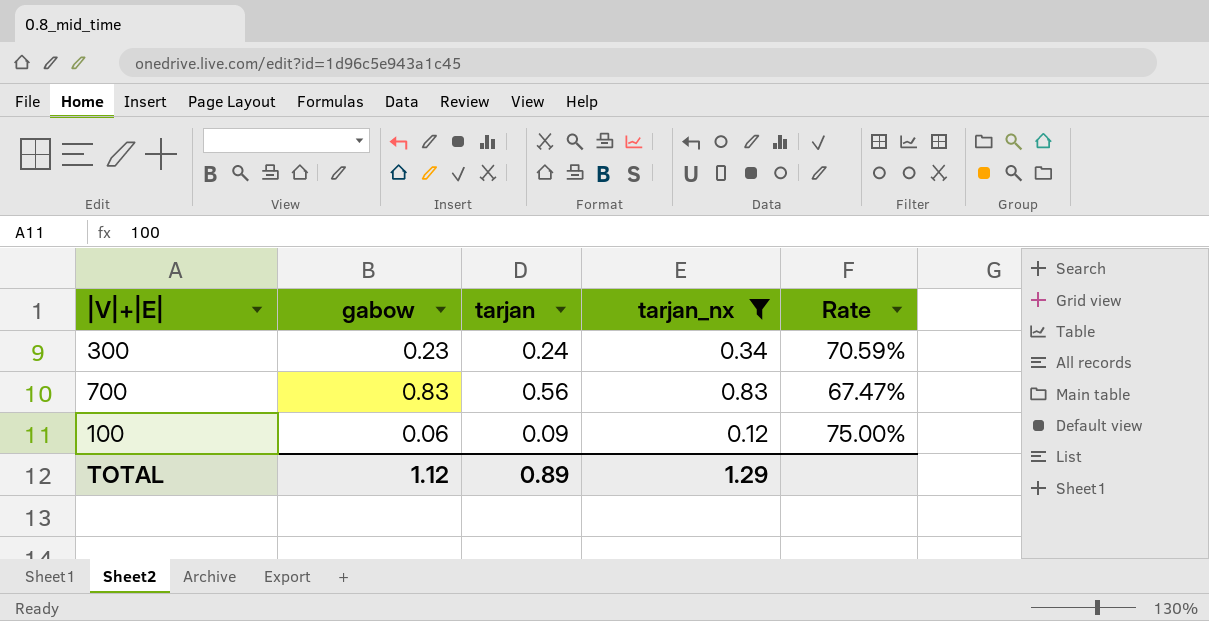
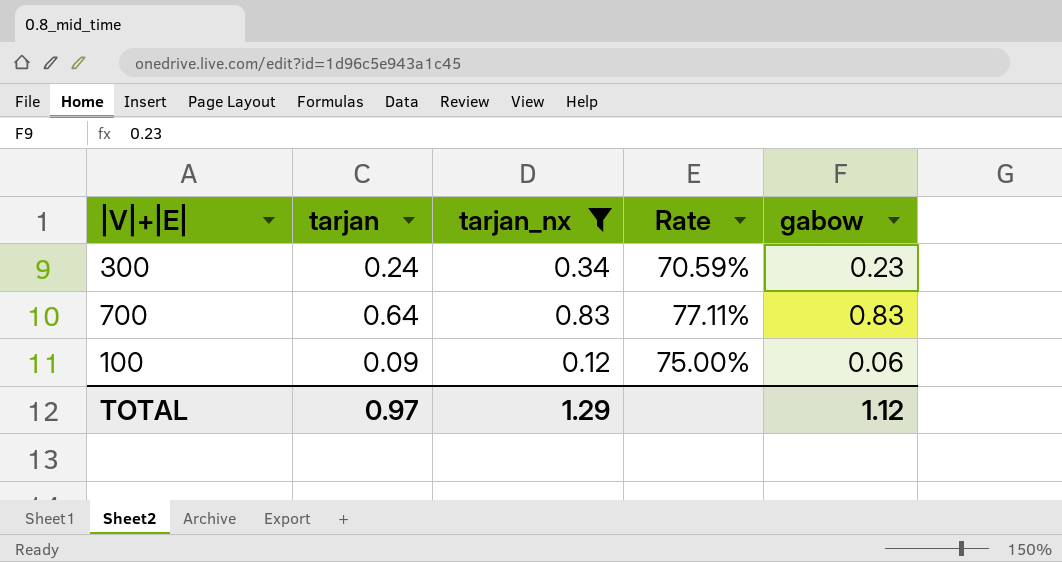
column gabow | position: 2 -> 5
700 | tarjan: 0.56 -> 0.64
700 | Rate: 67.47% -> 77.11%
TOTAL | tarjan: 0.89 -> 0.97

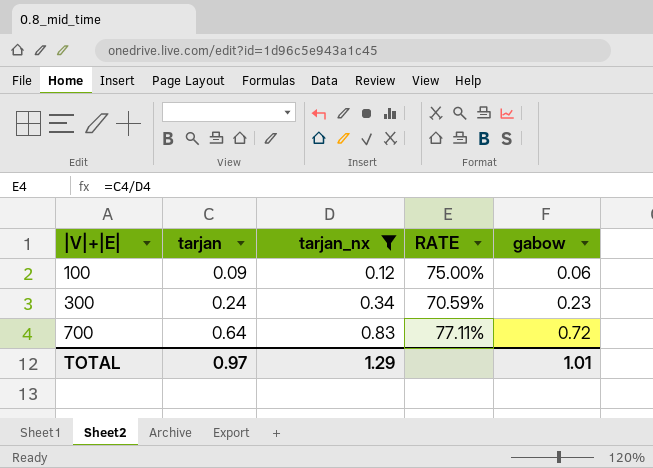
row order: none -> |V|+|E| ascending
column name: Rate -> RATE
700 | gabow: 0.83 -> 0.72
TOTAL | gabow: 1.12 -> 1.01

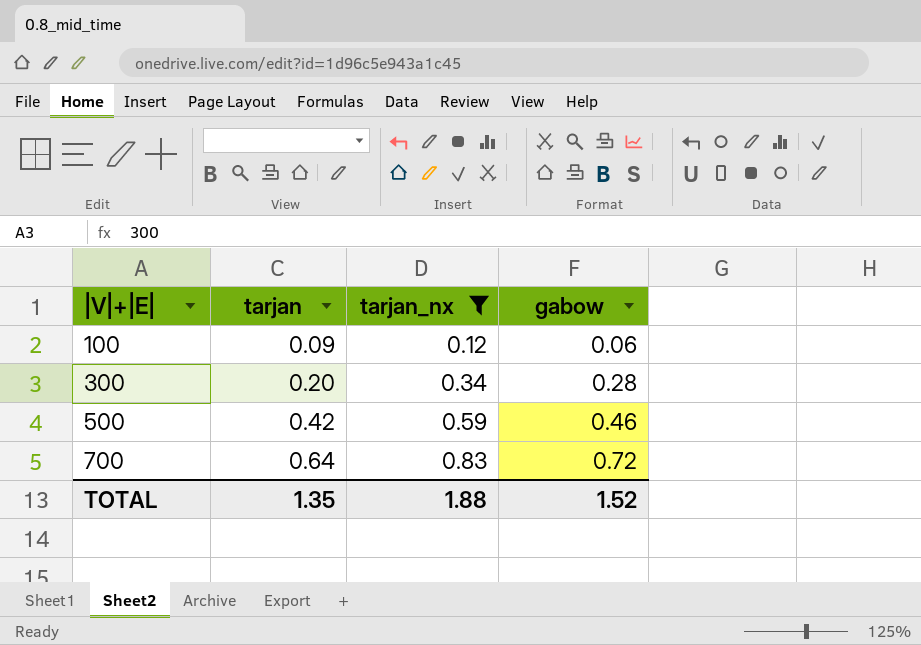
column RATE | formula: [tarjan] / [tarjan_nx] -> none
300 | tarjan: 0.24 -> 0.20
300 | gabow: 0.23 -> 0.28
row 500: none -> 0.42 | 0.59 | 0.46
TOTAL | tarjan: 0.97 -> 1.35
TOTAL | tarjan_nx: 1.29 -> 1.88
TOTAL | gabow: 1.01 -> 1.52

